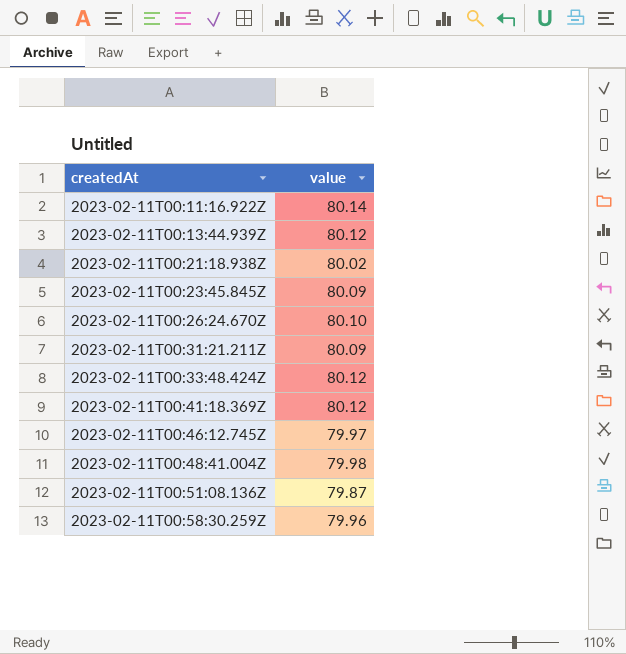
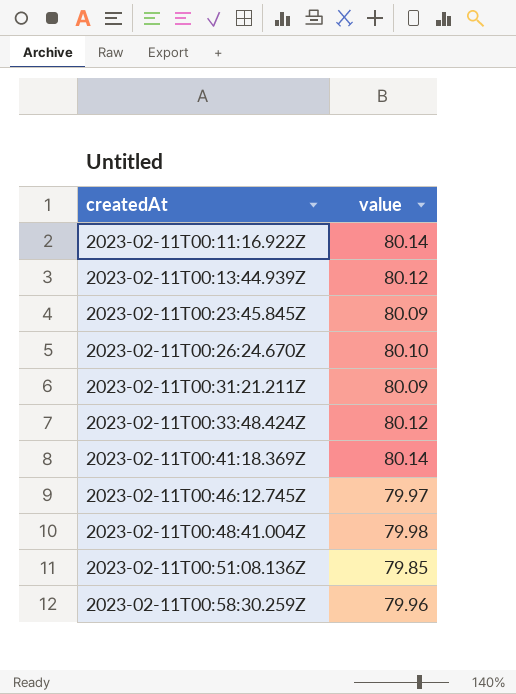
row 2023-02-11T00:21:18.938Z: 80.02 -> none
2023-02-11T00:41:18.369Z | value: 80.12 -> 80.14
2023-02-11T00:51:08.136Z | value: 79.87 -> 79.85

